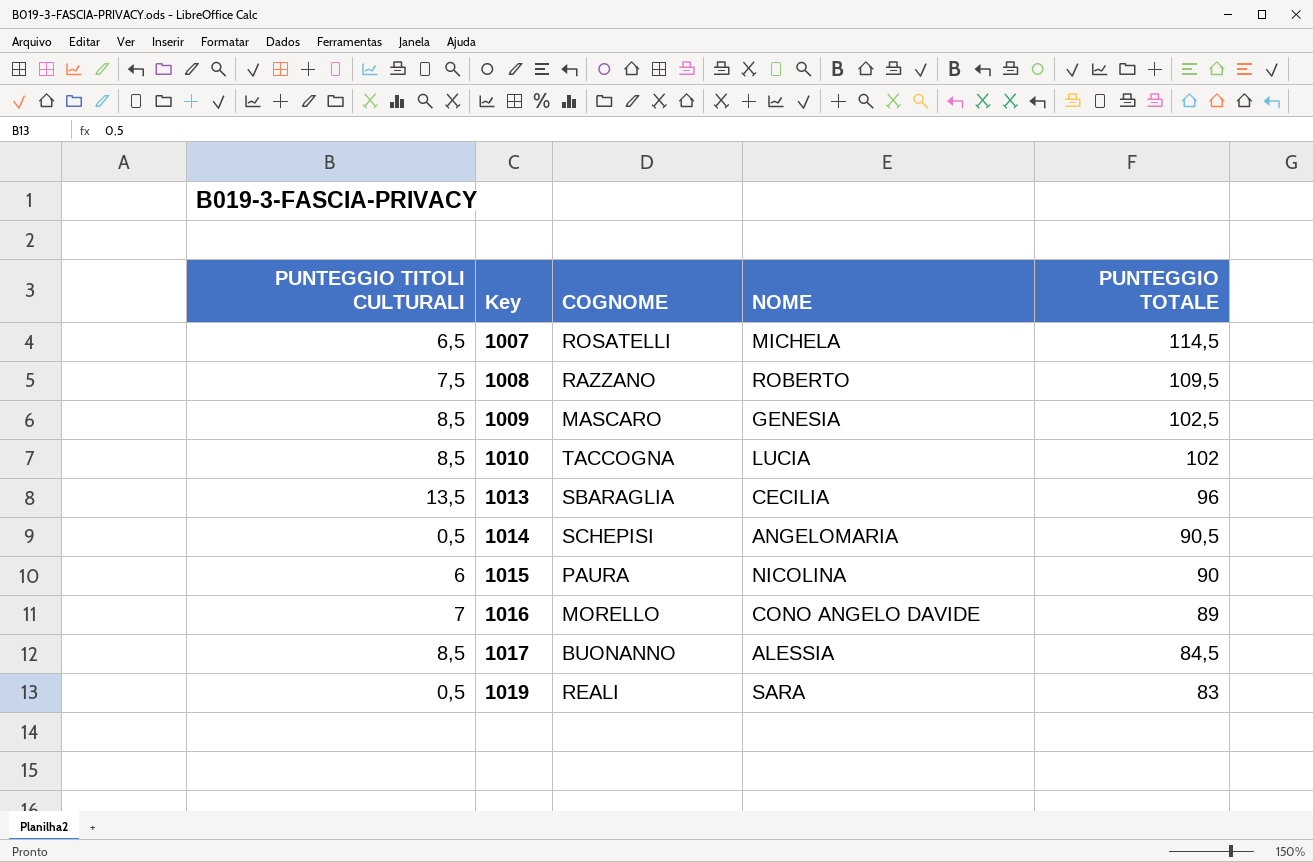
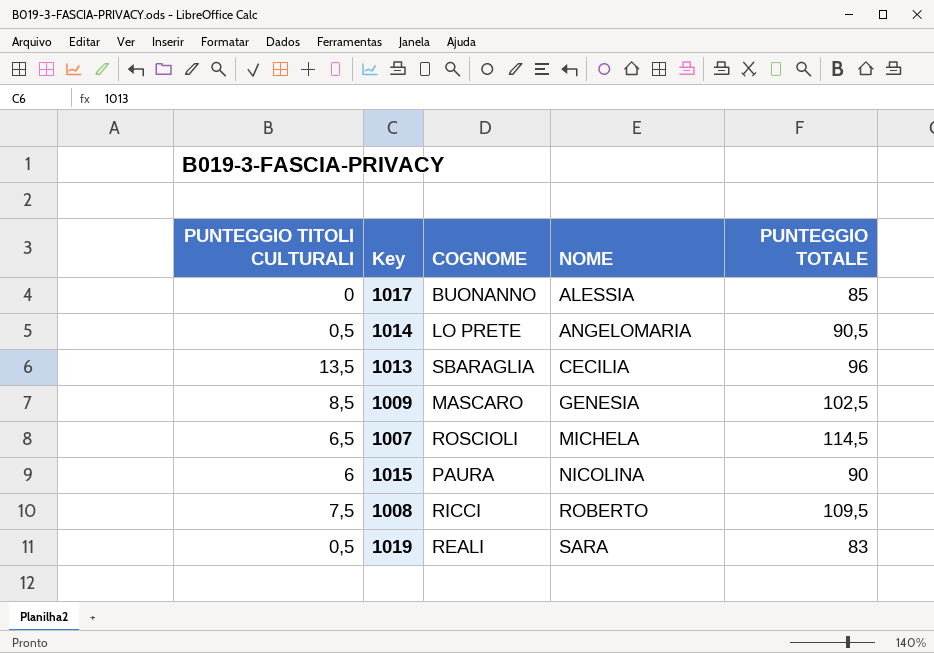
row order: Key ascending -> NOME ascending
row 1010: 8,5 | TACCOGNA | LUCIA | 102 -> none
row 1016: 7 | MORELLO | CONO ANGELO DAVIDE | 89 -> none
1017 | PUNTEGGIO TITOLI CULTURALI: 8,5 -> 0
1017 | PUNTEGGIO TOTALE: 84,5 -> 85
1014 | COGNOME: SCHEPISI -> LO PRETE
1007 | COGNOME: ROSATELLI -> ROSCIOLI
1008 | COGNOME: RAZZANO -> RICCI

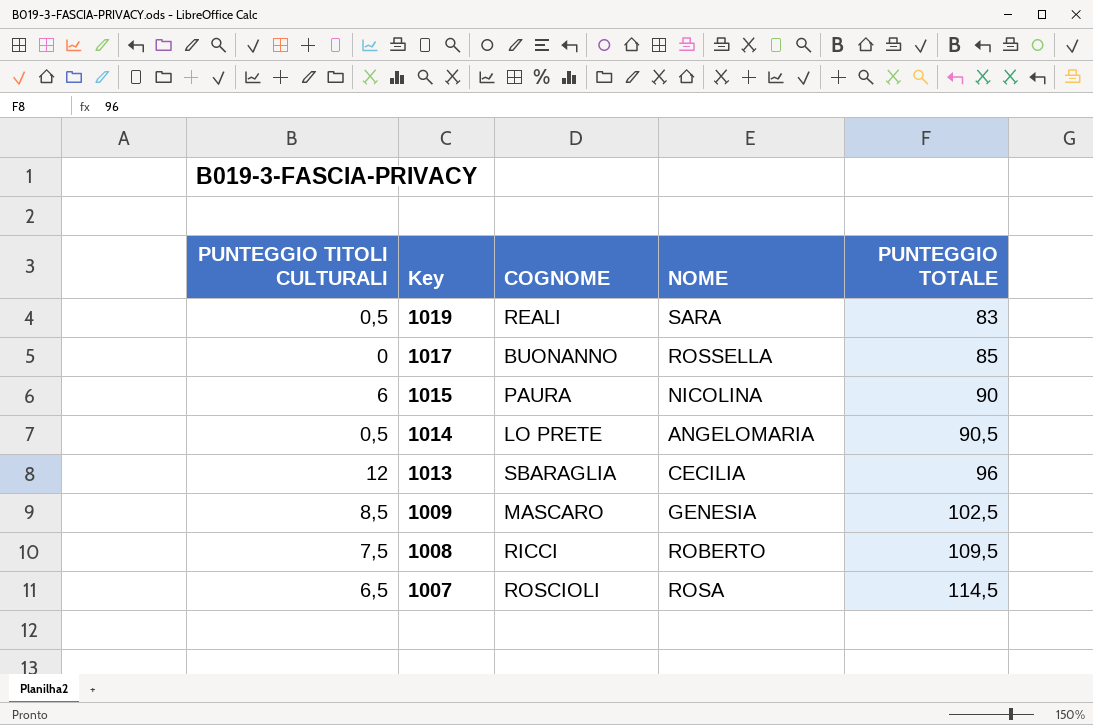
row order: NOME ascending -> Key descending
1017 | NOME: ALESSIA -> ROSSELLA
1013 | PUNTEGGIO TITOLI CULTURALI: 13,5 -> 12
1007 | NOME: MICHELA -> ROSA

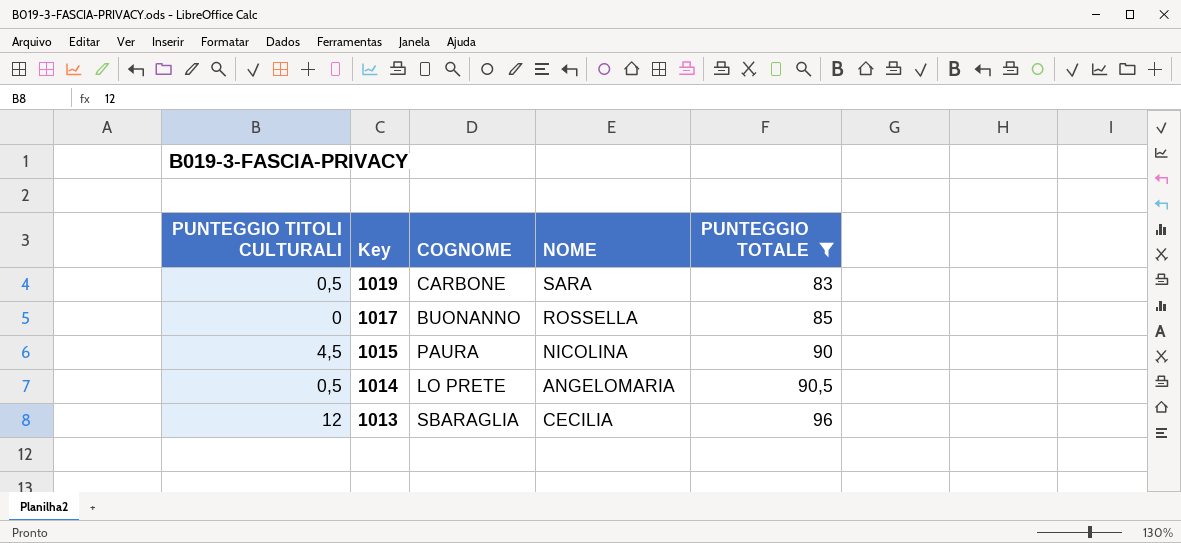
filter: none -> PUNTEGGIO TOTALE <= 96
1019 | COGNOME: REALI -> CARBONE
1015 | PUNTEGGIO TITOLI CULTURALI: 6 -> 4,5

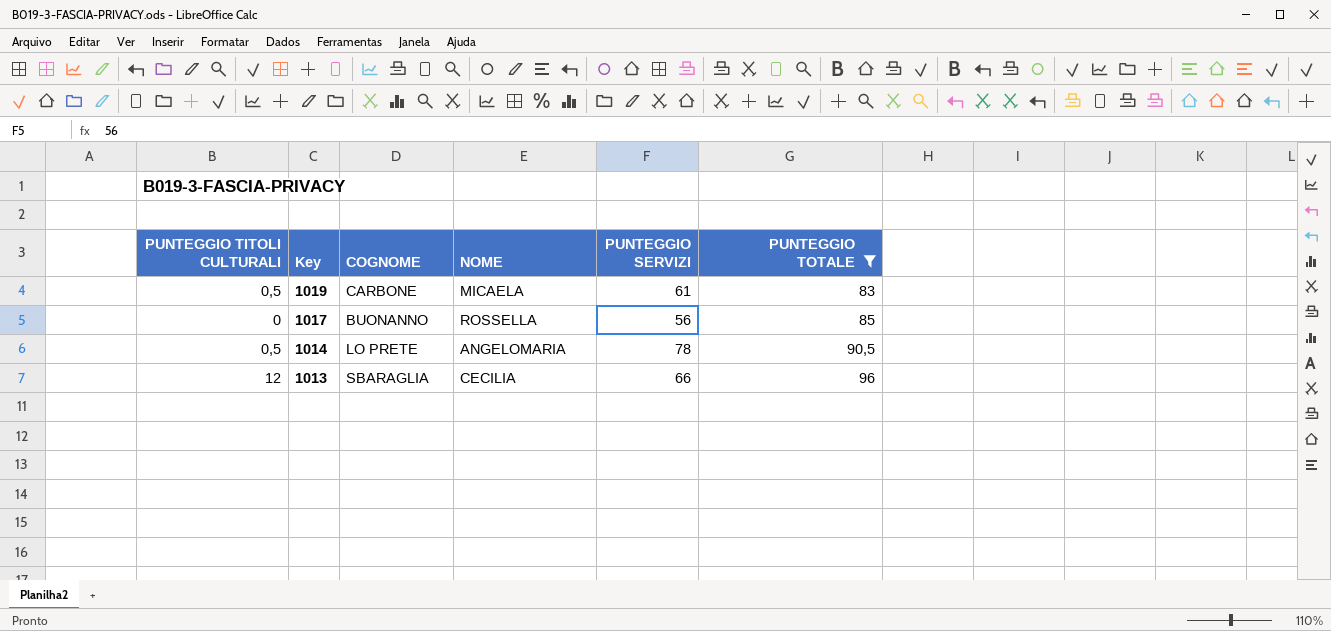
column PUNTEGGIO SERVIZI | position: none -> 5
row 1015: 4,5 | PAURA | NICOLINA | 90 -> none
1019 | NOME: SARA -> MICAELA

